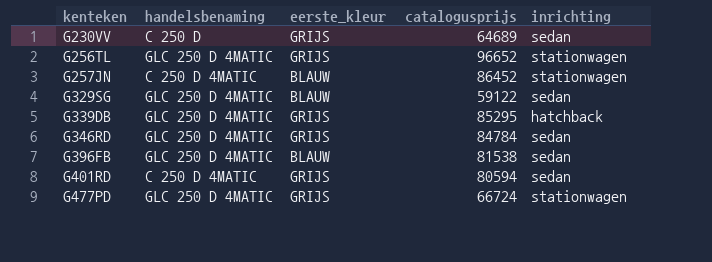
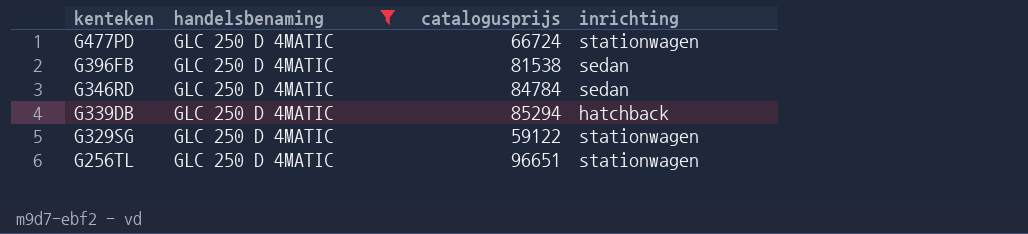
filter: none -> handelsbenaming = GLC 250 D 4MATIC
row order: kenteken ascending -> kenteken descending
column eerste_kleur | position: 3 -> none
G339DB | catalogusprijs: 85295 -> 85294
G329SG | inrichting: sedan -> stationwagen
G256TL | catalogusprijs: 96652 -> 96651

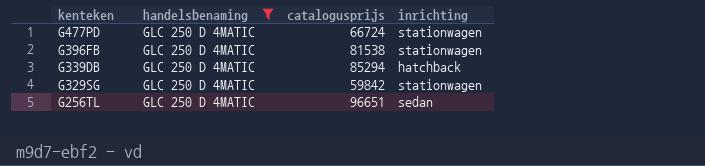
row G346RD: GLC 250 D 4MATIC | 84784 | sedan -> none
G396FB | inrichting: sedan -> stationwagen
G329SG | catalogusprijs: 59122 -> 59842
G256TL | inrichting: stationwagen -> sedan

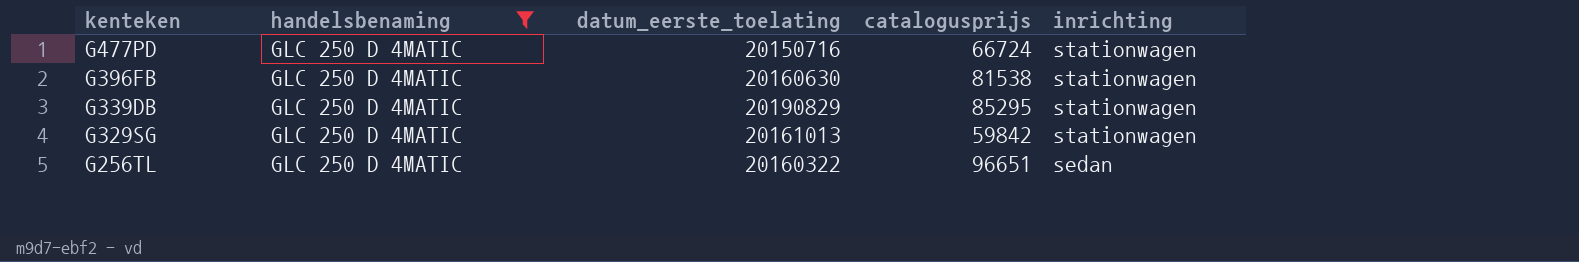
column datum_eerste_toelating | position: none -> 3
G339DB | catalogusprijs: 85294 -> 85295
G339DB | inrichting: hatchback -> stationwagen

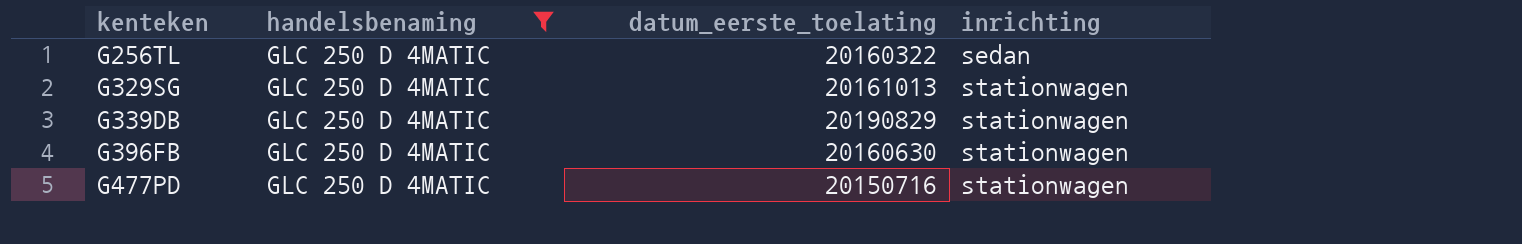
row order: kenteken descending -> kenteken ascending
column catalogusprijs | position: 4 -> none

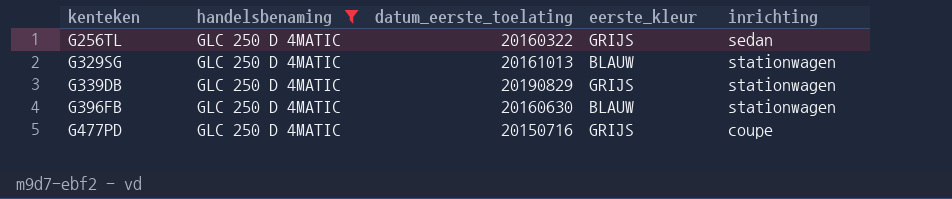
column eerste_kleur | position: none -> 4
G477PD | inrichting: stationwagen -> coupe

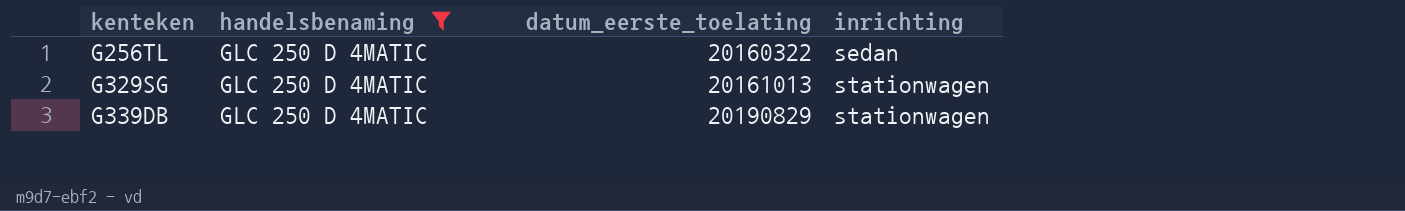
column eerste_kleur | position: 4 -> none
row G396FB: GLC 250 D 4MATIC | 20160630 | BLAUW | stationwagen -> none
row G477PD: GLC 250 D 4MATIC | 20150716 | GRIJS | coupe -> none

